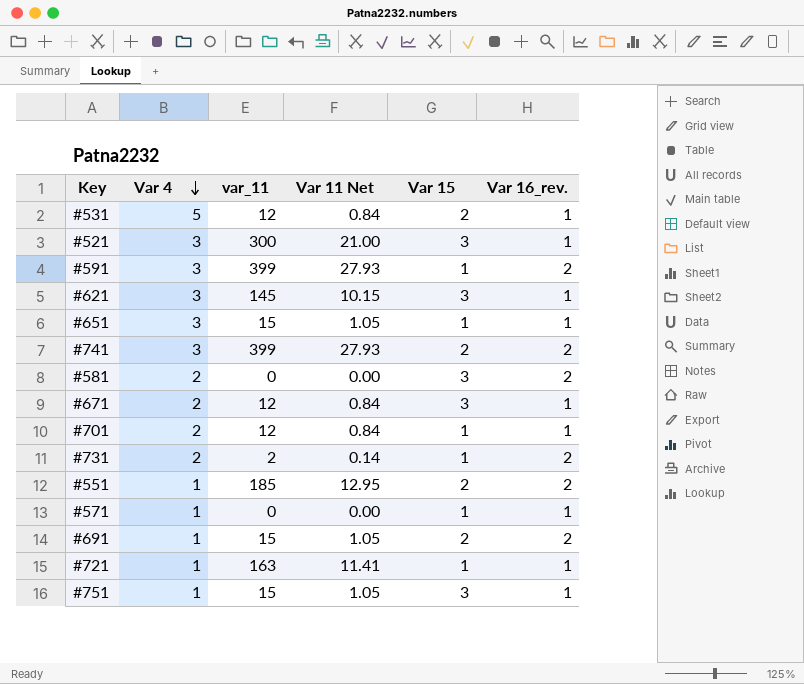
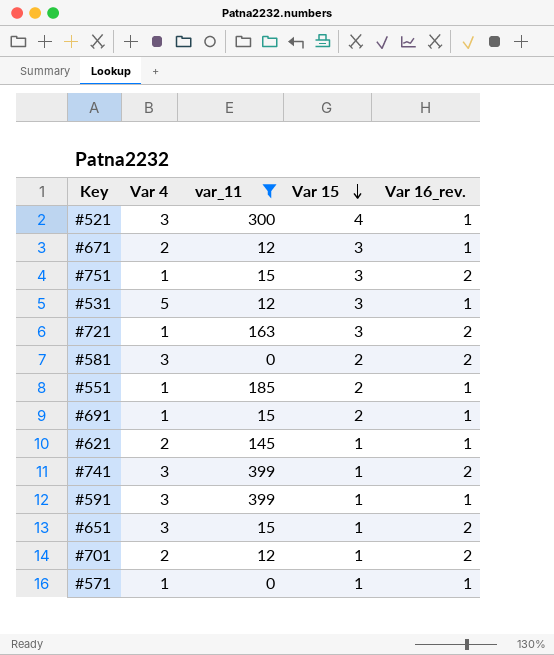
filter: none -> var_11 != 2
row order: Var 4 descending -> Var 15 descending
column Var 11 Net | formula: [var_11] * 0.07 -> none
#521 | Var 15: 3 -> 4
#751 | Var 16_rev.: 1 -> 2
#531 | Var 15: 2 -> 3
#721 | Var 15: 1 -> 3
#721 | Var 16_rev.: 1 -> 2
#581 | Var 4: 2 -> 3
#581 | Var 15: 3 -> 2
#551 | Var 16_rev.: 2 -> 1
#691 | Var 16_rev.: 2 -> 1
#621 | Var 4: 3 -> 2
#621 | Var 15: 3 -> 1
#741 | Var 15: 2 -> 1
#591 | Var 16_rev.: 2 -> 1
#651 | Var 16_rev.: 1 -> 2
#701 | Var 16_rev.: 1 -> 2

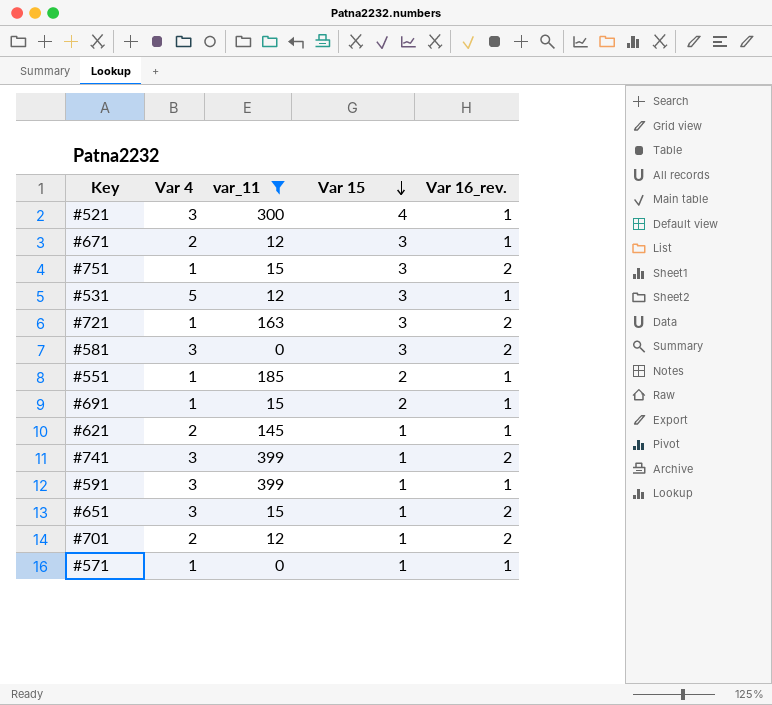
#581 | Var 15: 2 -> 3

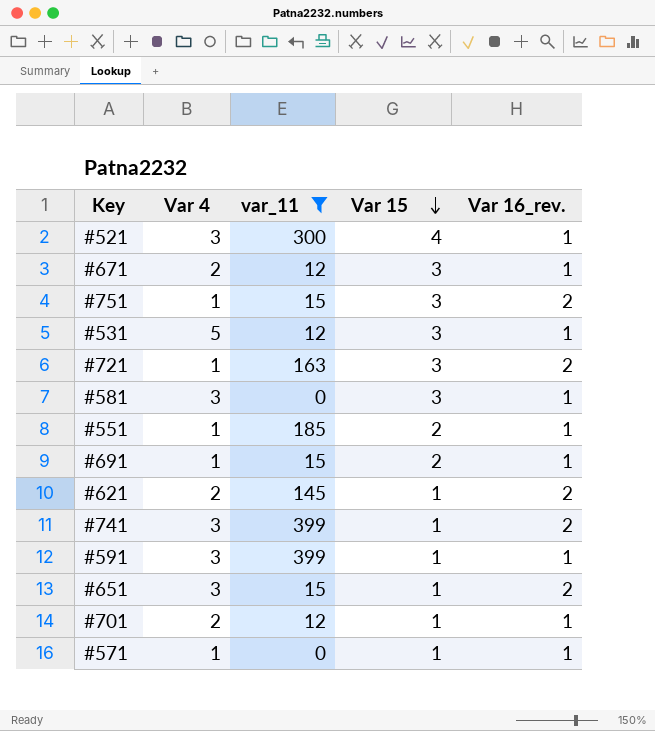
#581 | Var 16_rev.: 2 -> 1
#621 | Var 16_rev.: 1 -> 2
#701 | Var 16_rev.: 2 -> 1

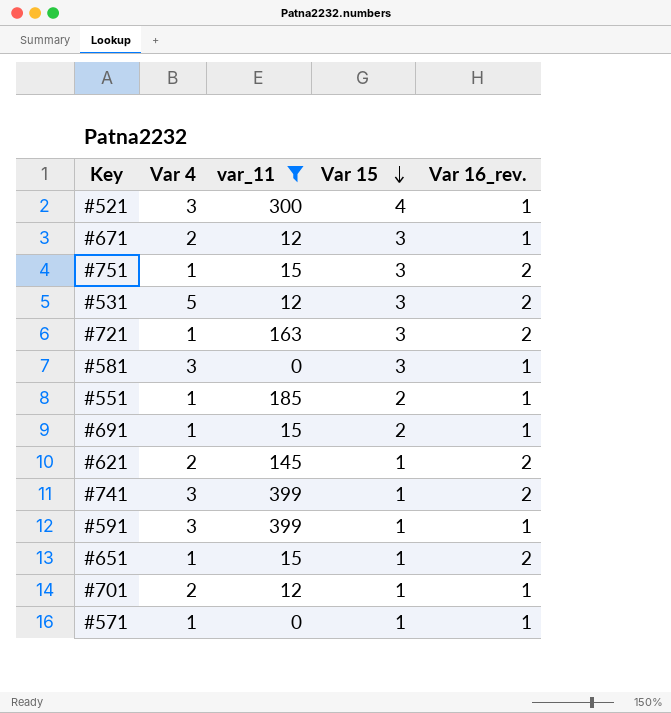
#531 | Var 16_rev.: 1 -> 2
#651 | Var 4: 3 -> 1

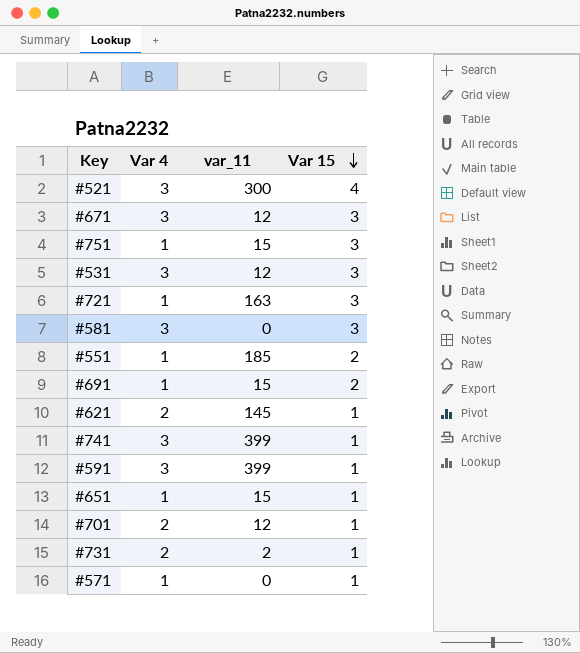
filter: var_11 != 2 -> none
column Var 16_rev. | position: 5 -> none
#671 | Var 4: 2 -> 3
#531 | Var 4: 5 -> 3

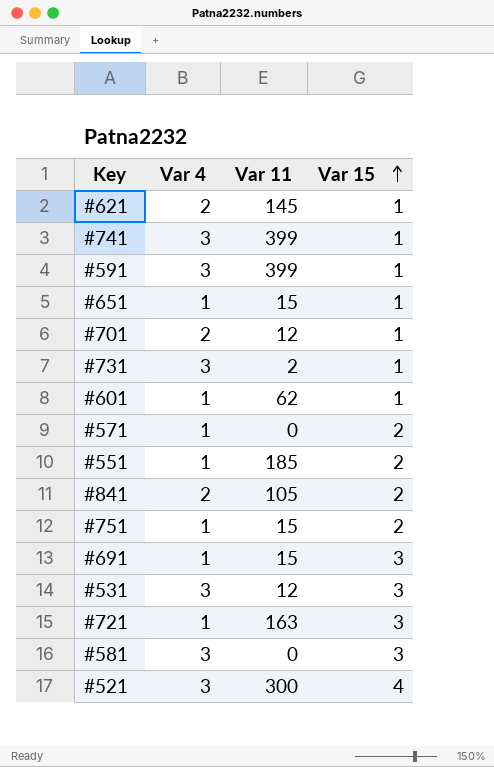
row order: Var 15 descending -> Var 15 ascending
column name: var_11 -> Var 11
row #671: 3 | 12 | 3 -> none
#731 | Var 4: 2 -> 3
row #601: none -> 1 | 62 | 1
#571 | Var 15: 1 -> 2
row #841: none -> 2 | 105 | 2
#751 | Var 15: 3 -> 2
#691 | Var 15: 2 -> 3

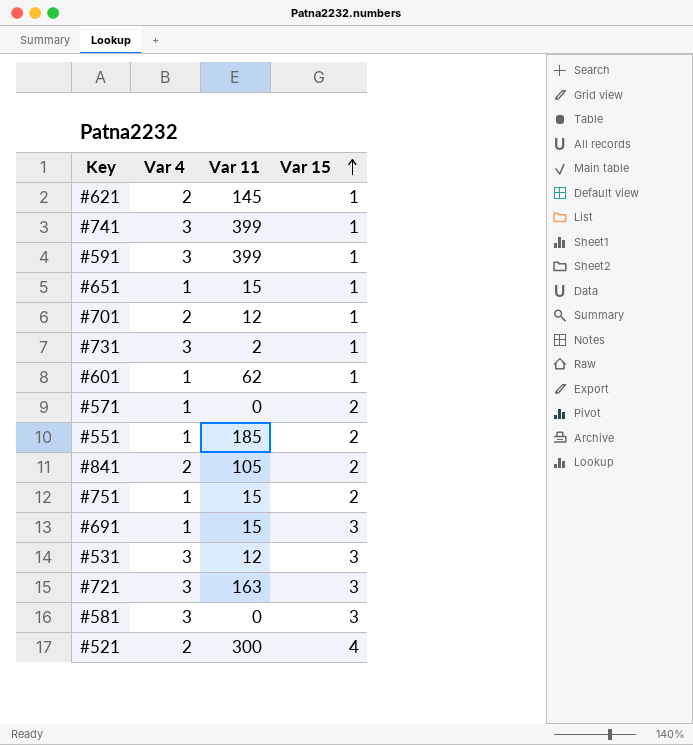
#721 | Var 4: 1 -> 3
#521 | Var 4: 3 -> 2

